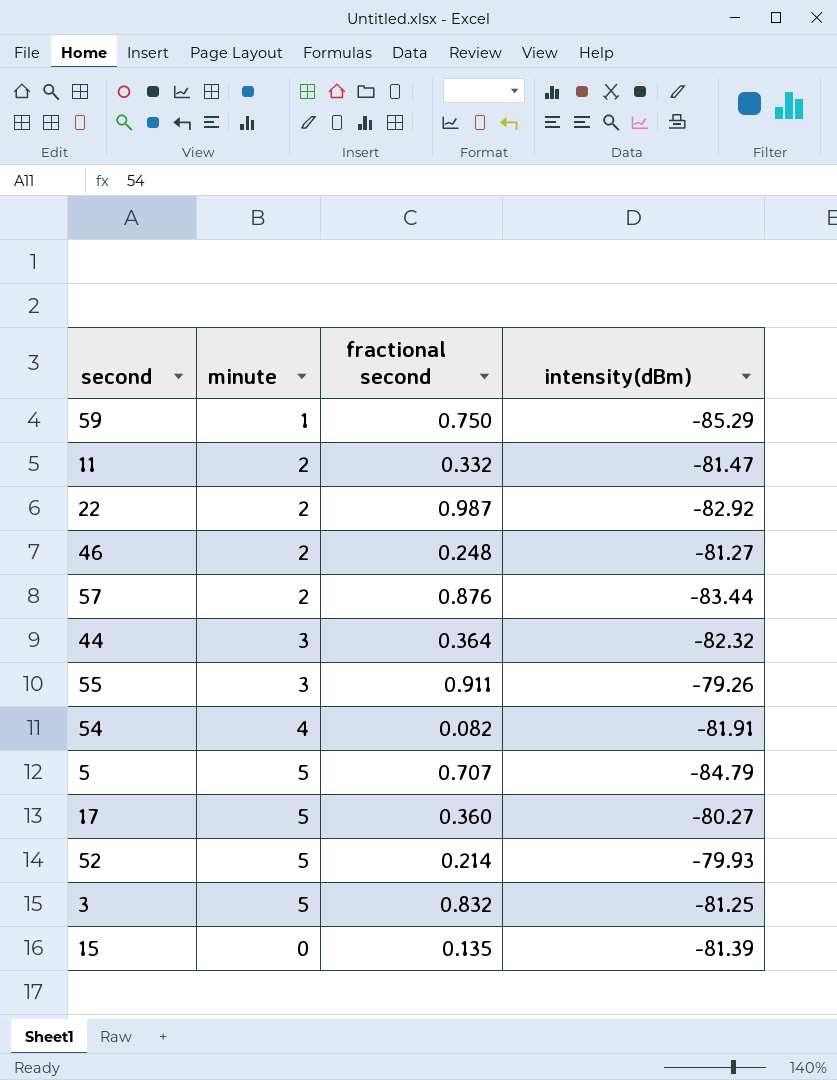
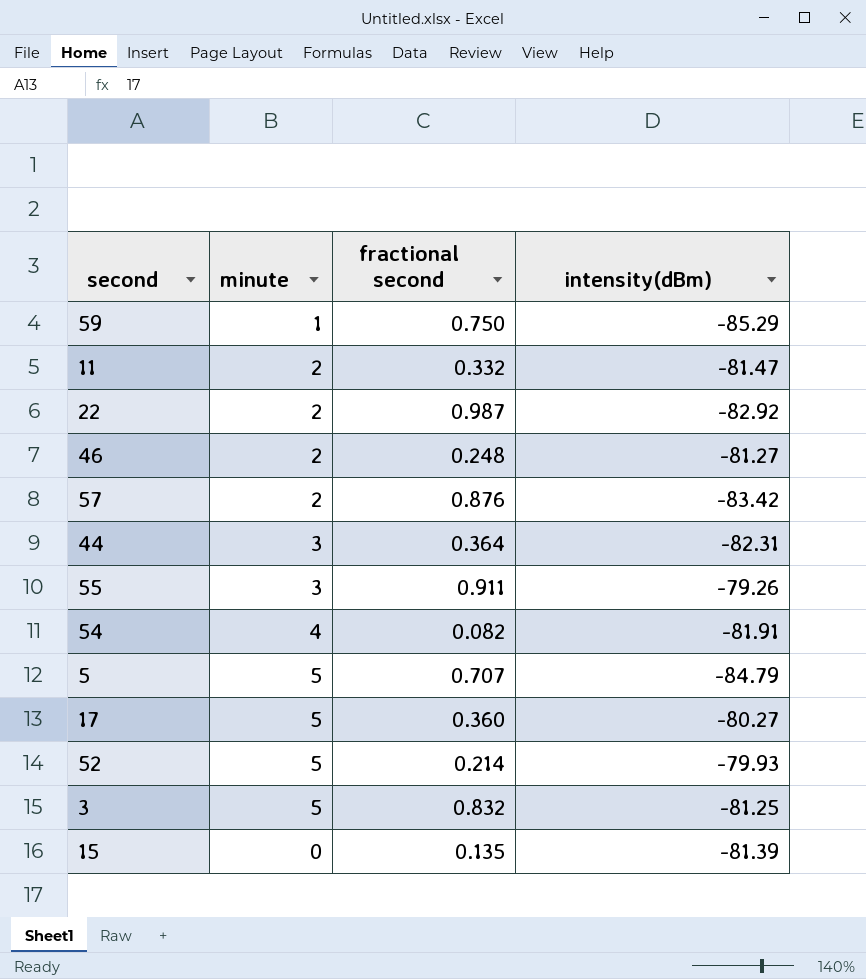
57 | intensity(dBm): -83.44 -> -83.42
44 | intensity(dBm): -82.32 -> -82.31

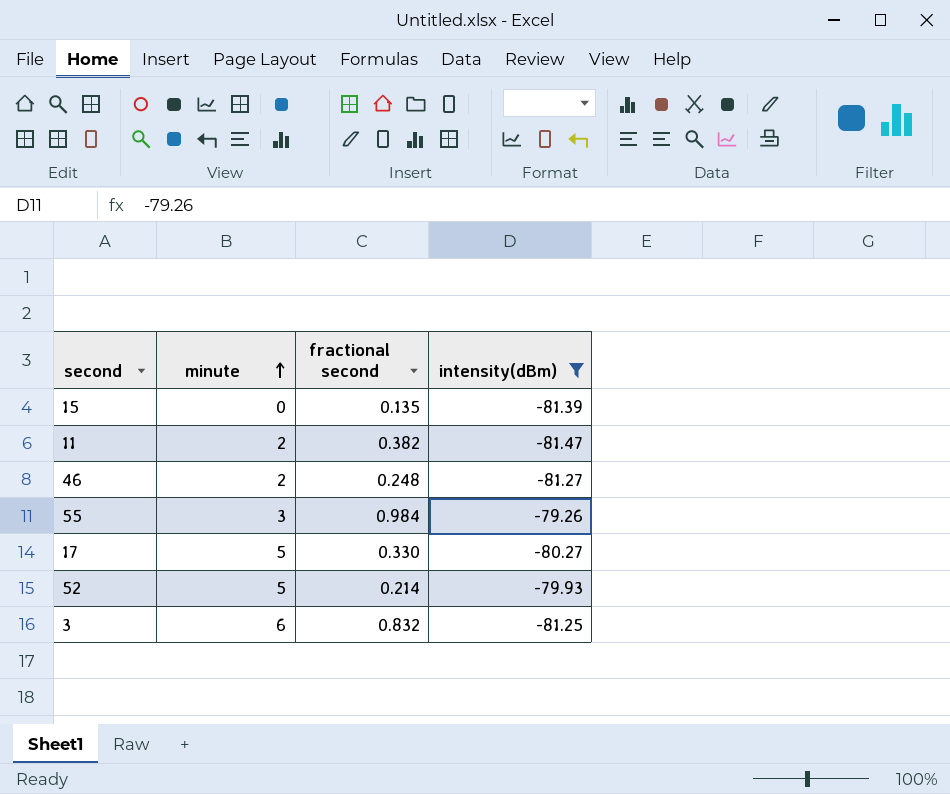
filter: none -> intensity(dBm) >= -81.47
row order: none -> minute ascending
11 | fractional second: 0.332 -> 0.382
55 | fractional second: 0.911 -> 0.984
17 | fractional second: 0.360 -> 0.330
3 | minute: 5 -> 6

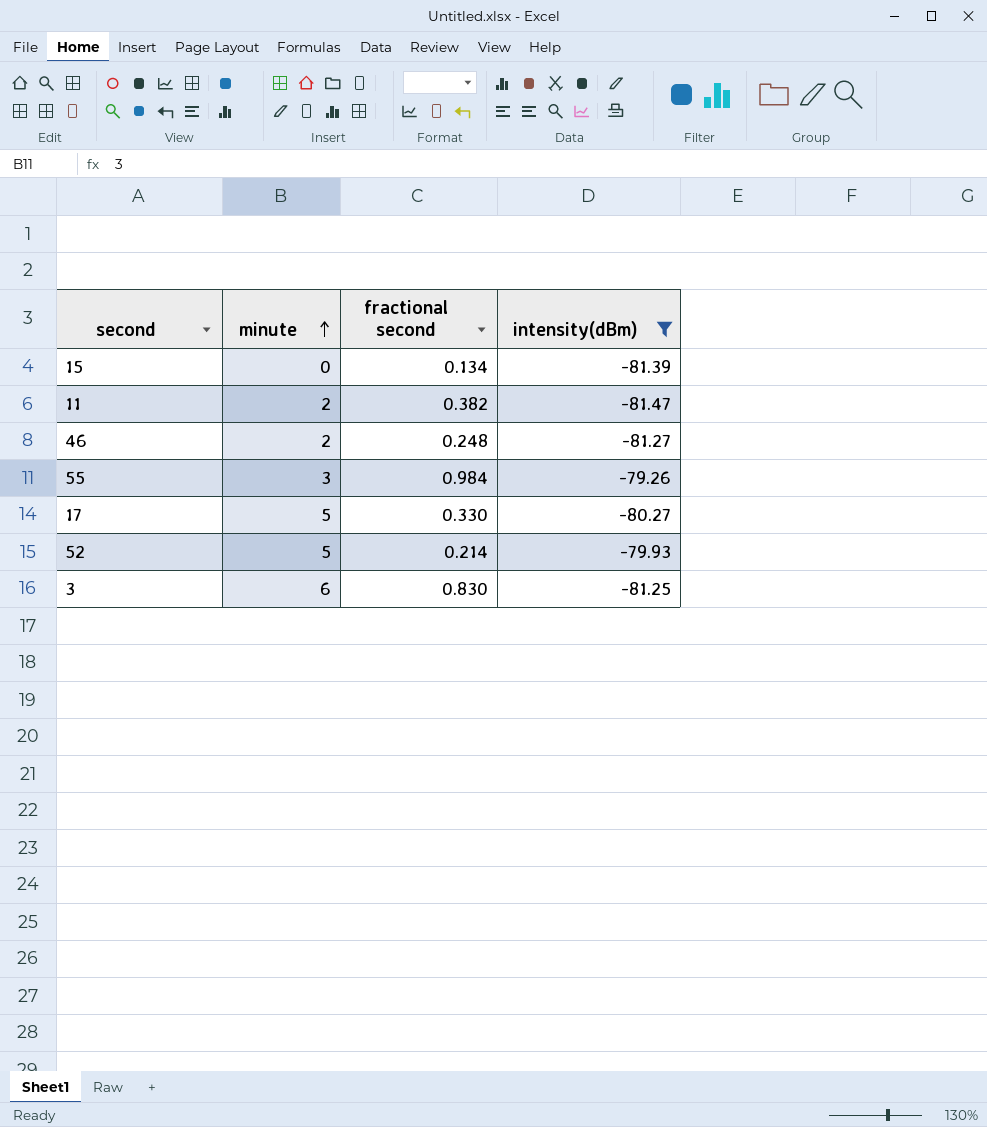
15 | fractional second: 0.135 -> 0.134
3 | fractional second: 0.832 -> 0.830

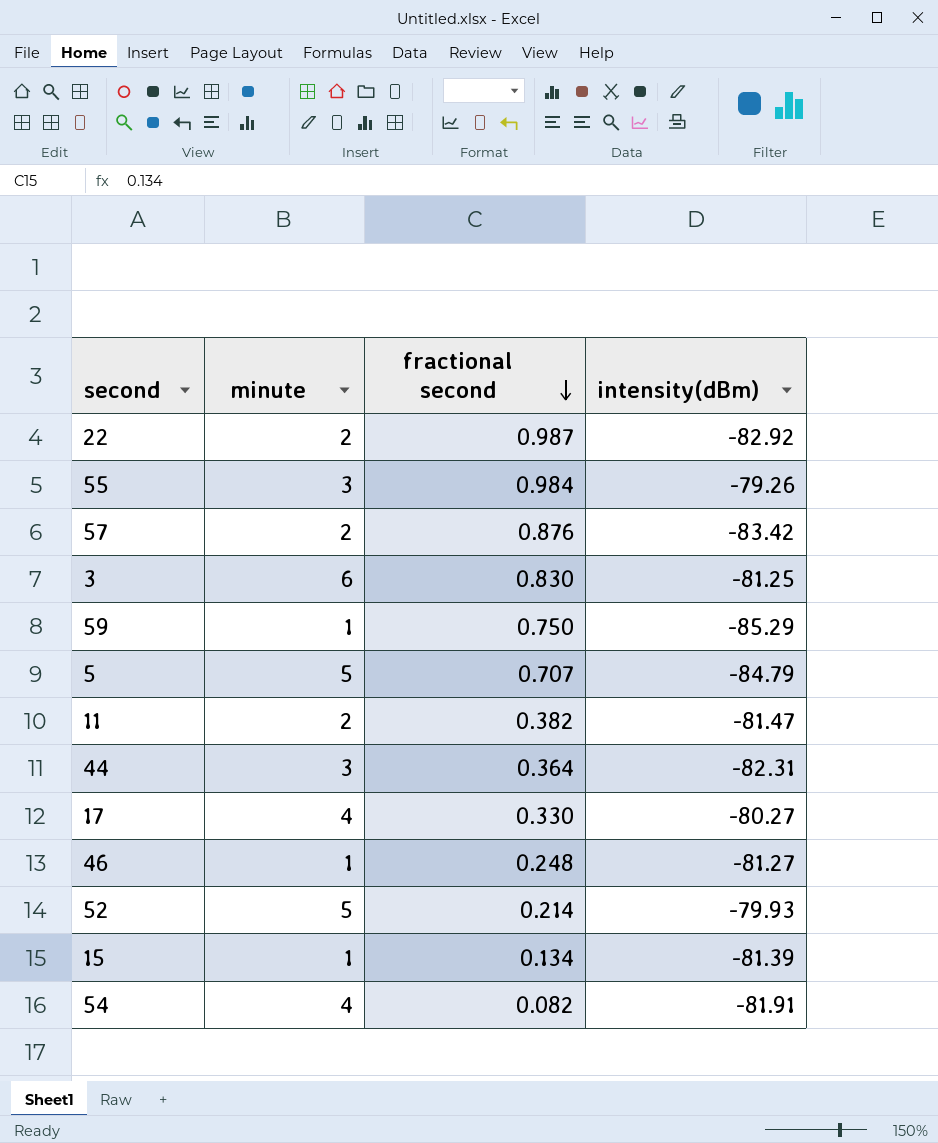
filter: intensity(dBm) >= -81.47 -> none
row order: minute ascending -> fractional second descending
17 | minute: 5 -> 4
46 | minute: 2 -> 1
15 | minute: 0 -> 1

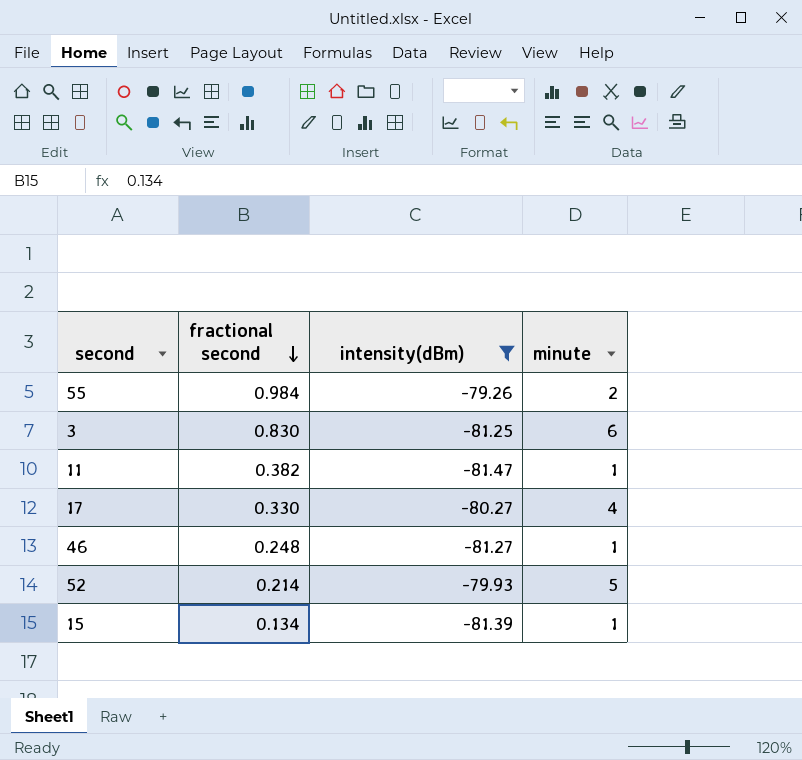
filter: none -> intensity(dBm) >= -81.47
column minute | position: 2 -> 4
55 | minute: 3 -> 2
11 | minute: 2 -> 1

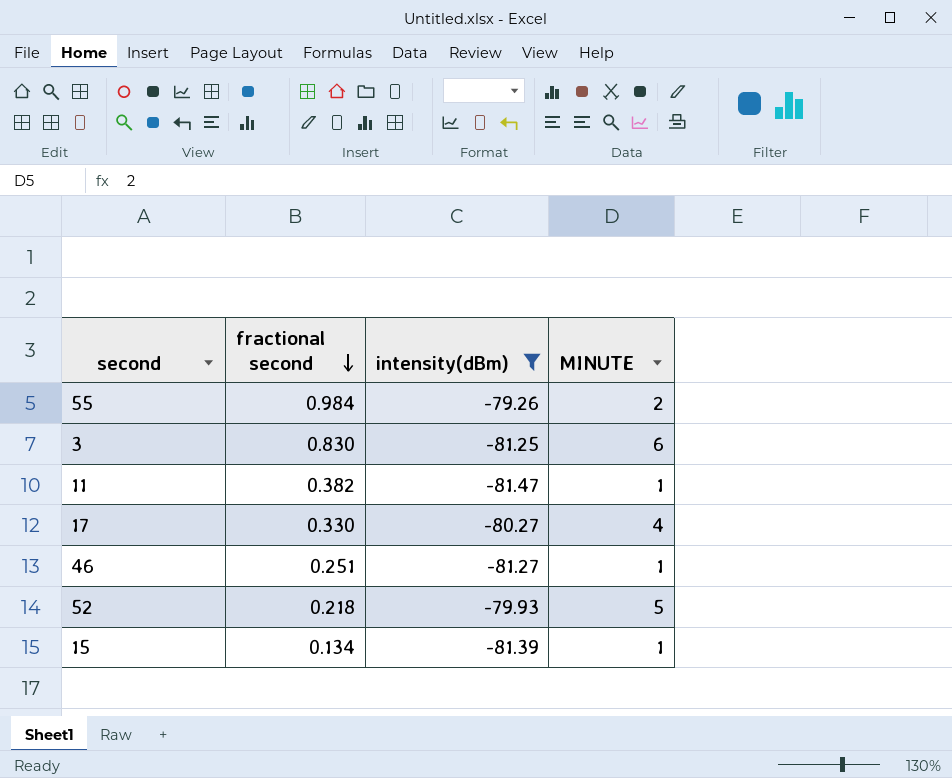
column name: minute -> MINUTE
46 | fractional second: 0.248 -> 0.251
52 | fractional second: 0.214 -> 0.218

